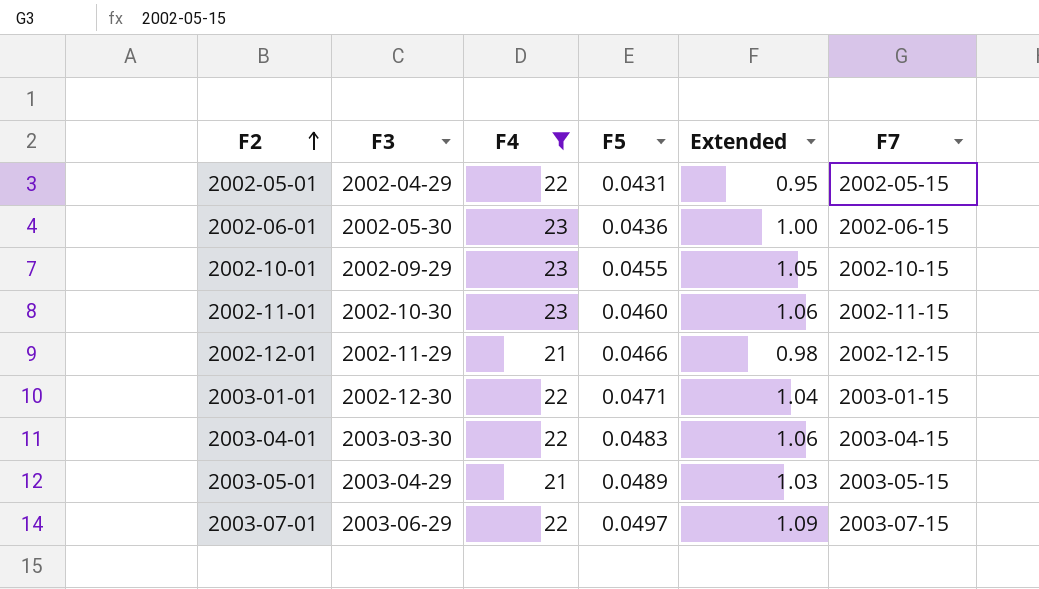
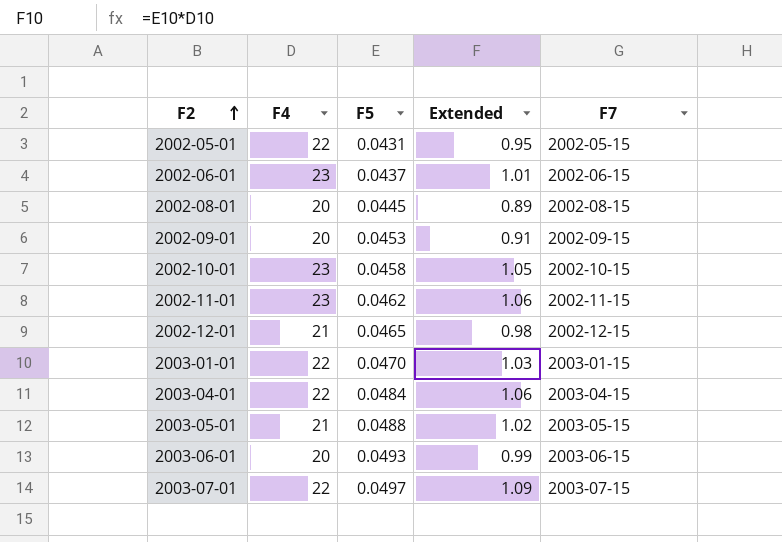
filter: F4 != 20 -> none
column F3 | position: 2 -> none
2002-06-01 | F5: 0.0436 -> 0.0437
2002-06-01 | Extended: 1.00 -> 1.01
2002-10-01 | F5: 0.0455 -> 0.0458
2002-11-01 | F5: 0.0460 -> 0.0462
2002-12-01 | F5: 0.0466 -> 0.0465
2003-01-01 | F5: 0.0471 -> 0.0470
2003-01-01 | Extended: 1.04 -> 1.03
2003-04-01 | F5: 0.0483 -> 0.0484
2003-05-01 | F5: 0.0489 -> 0.0488
2003-05-01 | Extended: 1.03 -> 1.02

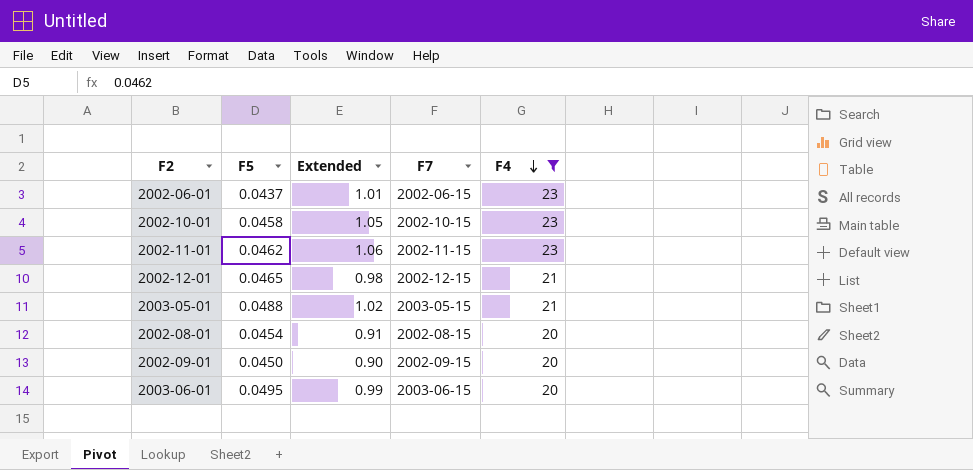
filter: none -> F4 != 22
row order: F2 ascending -> F4 descending
column F4 | position: 2 -> 5
2002-08-01 | F5: 0.0445 -> 0.0454
2002-08-01 | Extended: 0.89 -> 0.91
2002-09-01 | F5: 0.0453 -> 0.0450
2002-09-01 | Extended: 0.91 -> 0.90
2003-06-01 | F5: 0.0493 -> 0.0495

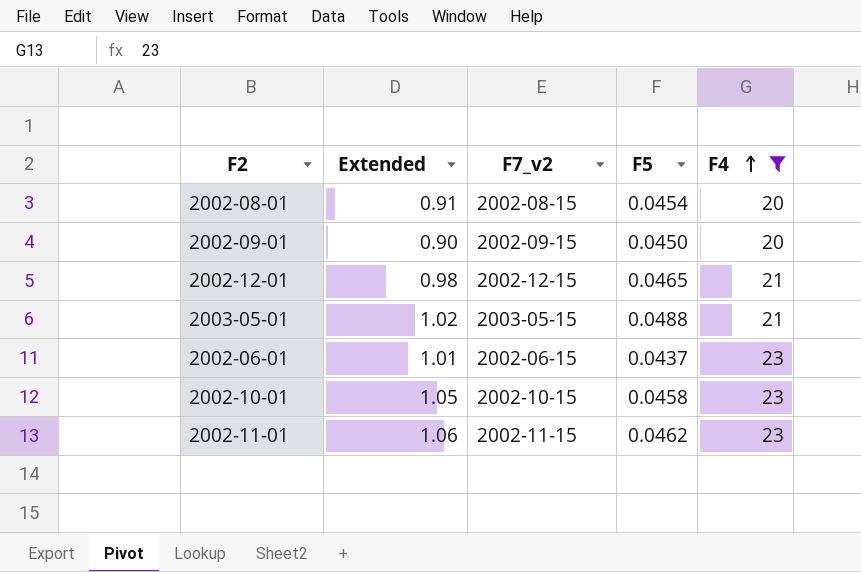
row order: F4 descending -> F4 ascending
column name: F7 -> F7_v2
column F5 | position: 2 -> 4
row 2003-06-01: 0.0495 | 0.99 | 2003-06-15 | 20 -> none

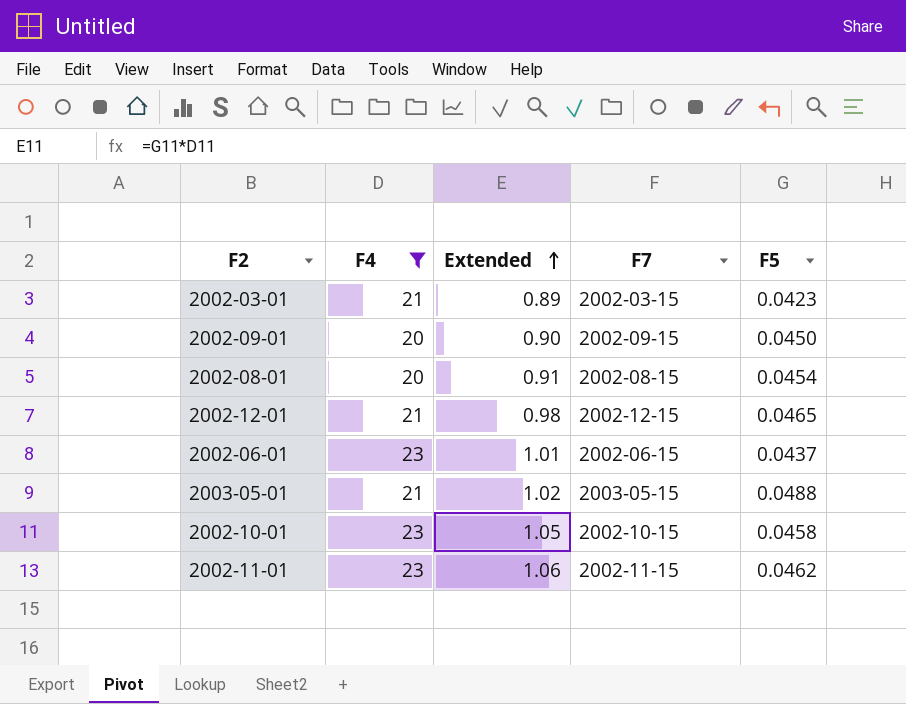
row order: F4 ascending -> Extended ascending
column F4 | position: 5 -> 2
column name: F7_v2 -> F7
row 2002-03-01: none -> 21 | 0.89 | 2002-03-15 | 0.0423

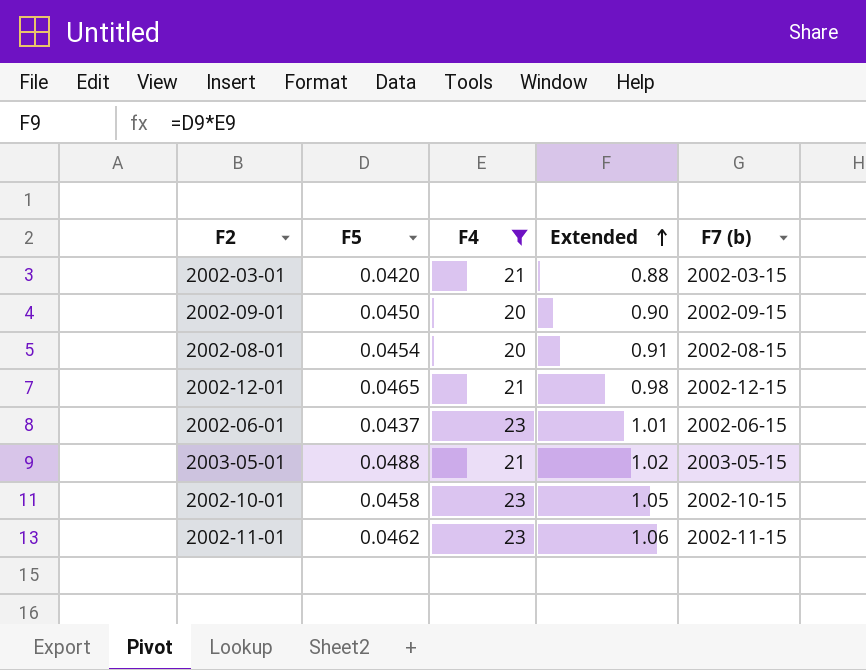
column F5 | position: 5 -> 2
column name: F7 -> F7 (b)
2002-03-01 | F5: 0.0423 -> 0.0420
2002-03-01 | Extended: 0.89 -> 0.88

